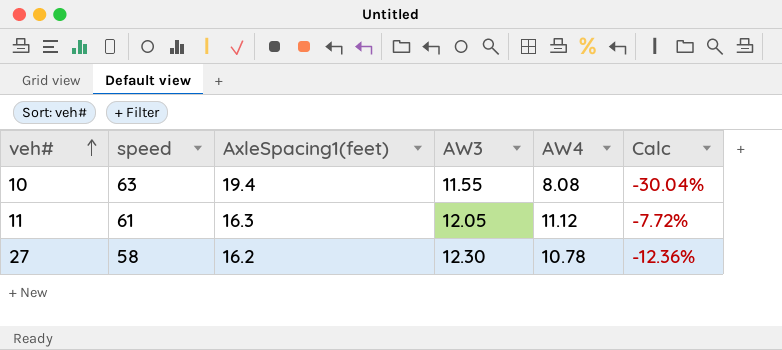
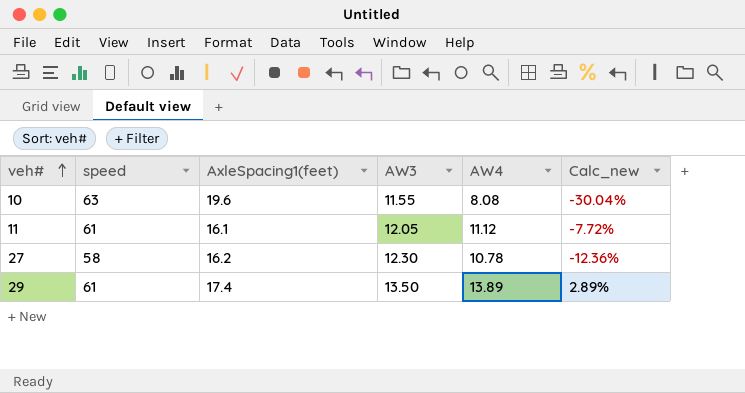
column name: Calc -> Calc_new
10 | AxleSpacing1(feet): 19.4 -> 19.6
11 | AxleSpacing1(feet): 16.3 -> 16.1
row 29: none -> 61 | 17.4 | 13.50 | 13.89 | 2.89%

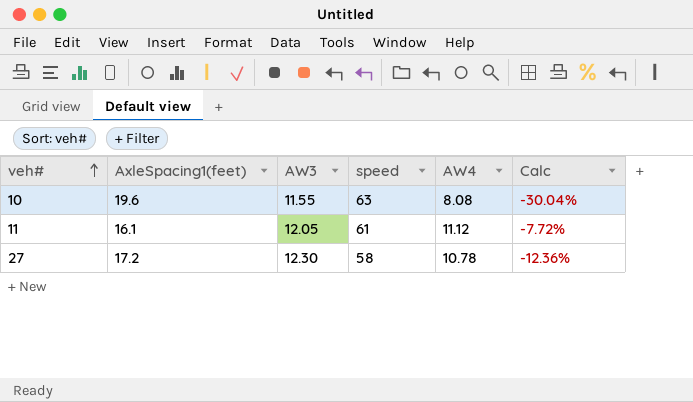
column speed | position: 2 -> 4
column name: Calc_new -> Calc
row 29: 61 | 17.4 | 13.50 | 13.89 | 2.89% -> none
27 | AxleSpacing1(feet): 16.2 -> 17.2

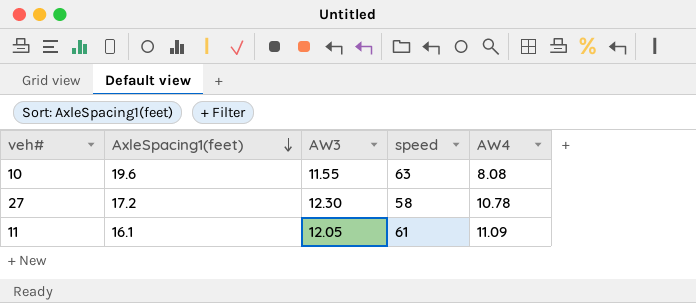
row order: veh# ascending -> AxleSpacing1(feet) descending
column Calc | formula: ([AW4] - [AW3]) / [AW3] -> none
11 | AW4: 11.12 -> 11.09

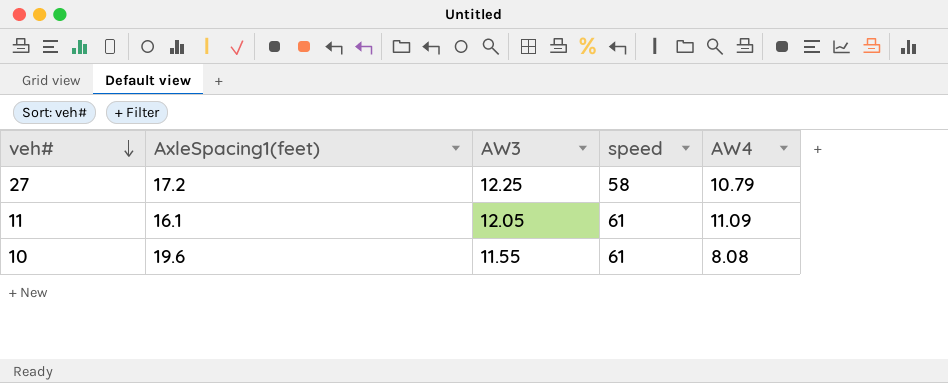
row order: AxleSpacing1(feet) descending -> veh# descending
27 | AW3: 12.30 -> 12.25
27 | AW4: 10.78 -> 10.79
10 | speed: 63 -> 61

